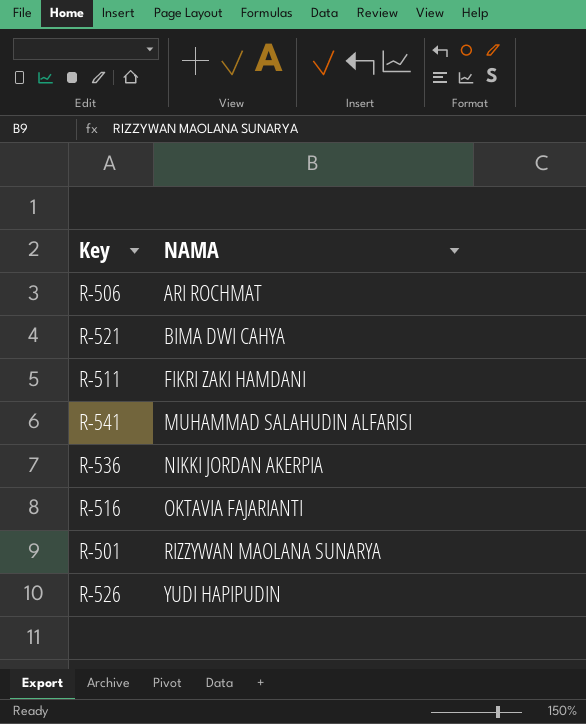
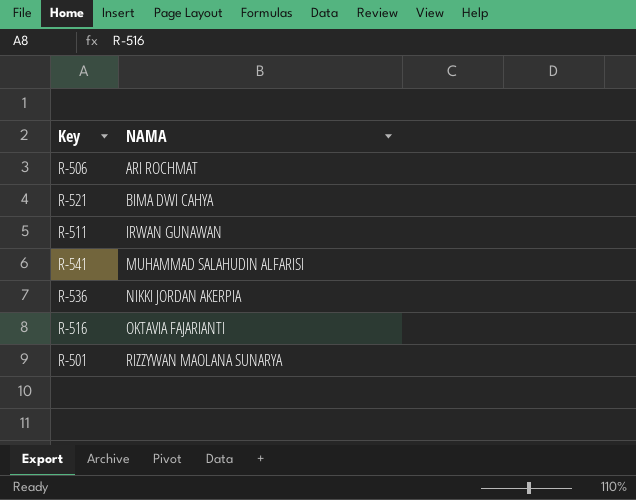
row R-526: YUDI HAPIPUDIN -> none
R-511 | NAMA: FIKRI ZAKI HAMDANI -> IRWAN GUNAWAN

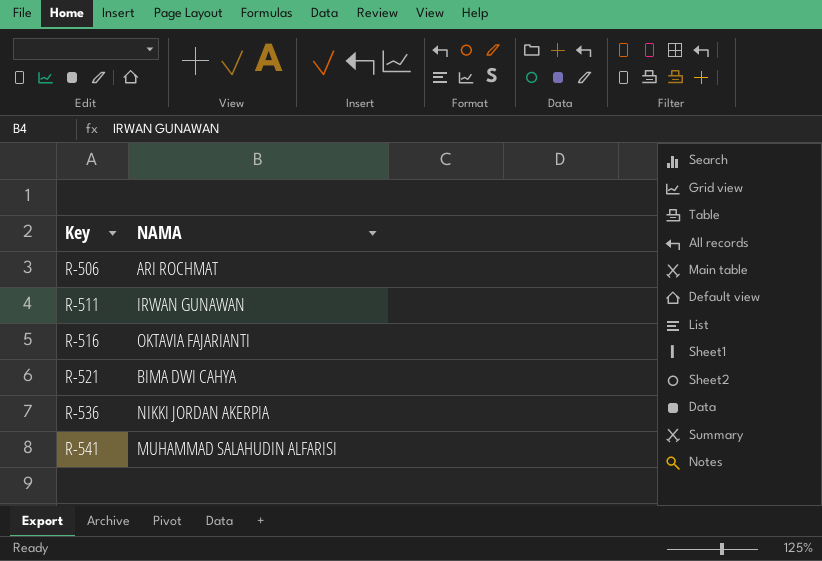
row order: NAMA ascending -> Key ascending
row R-501: RIZZYWAN MAOLANA SUNARYA -> none

